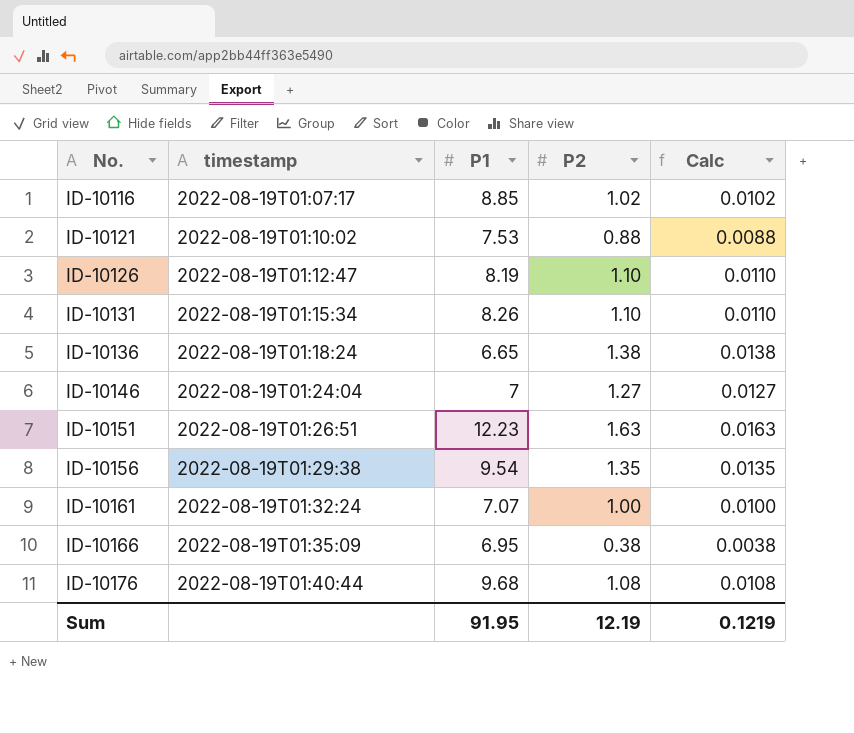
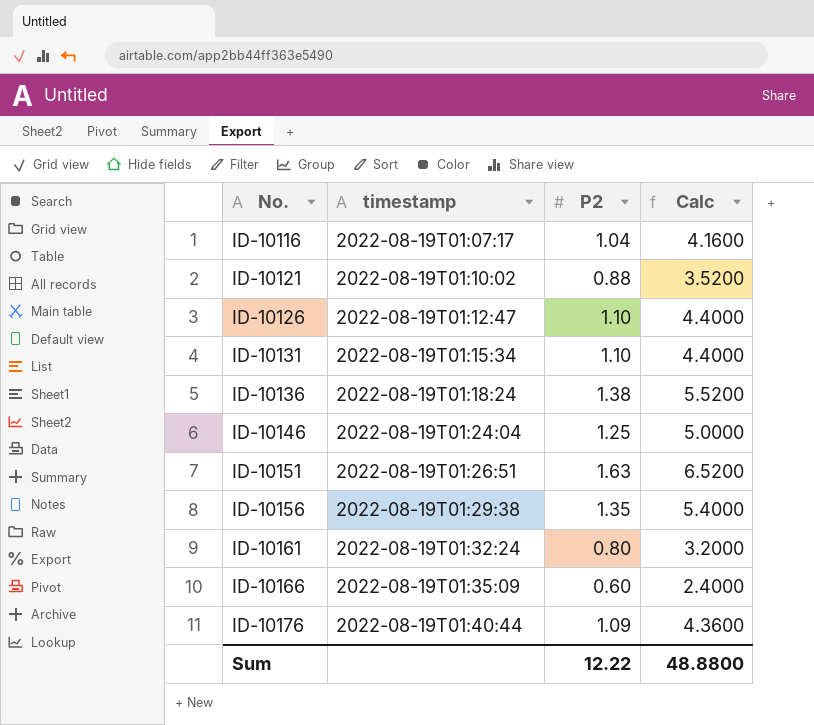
column P1 | position: 3 -> none
column Calc | formula: [P2] * 0.01 -> [P2] * 4
ID-10116 | P2: 1.02 -> 1.04
ID-10146 | P2: 1.27 -> 1.25
ID-10161 | P2: 1.00 -> 0.80
ID-10166 | P2: 0.38 -> 0.60
ID-10176 | P2: 1.08 -> 1.09
Sum | P2: 12.19 -> 12.22
Sum | Calc: 0.1219 -> 48.8800

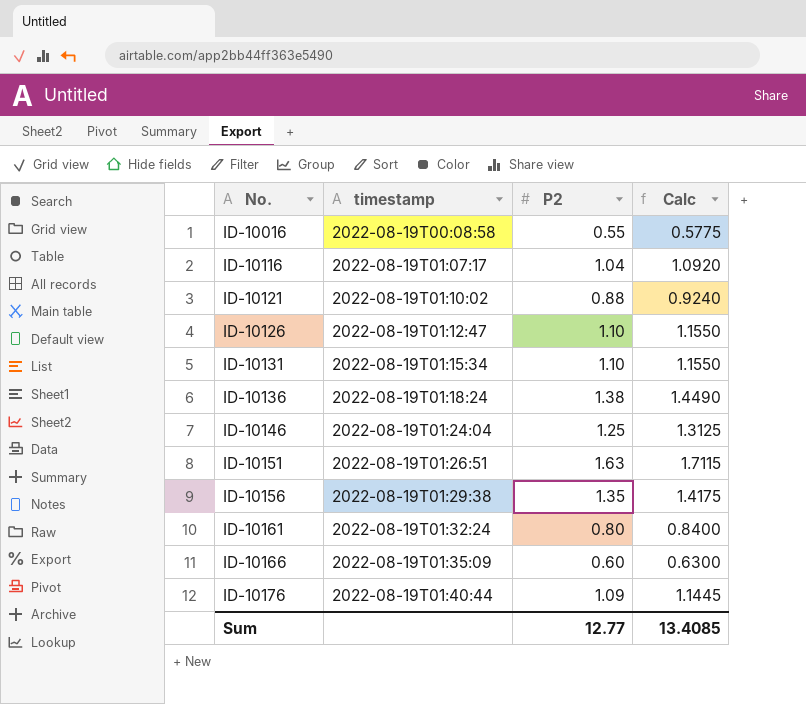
column Calc | formula: [P2] * 4 -> [P2] * 1.05
row ID-10016: none -> 2022-08-19T00:08:58 | 0.55 | 0.5775
Sum | P2: 12.22 -> 12.77
Sum | Calc: 48.8800 -> 13.4085

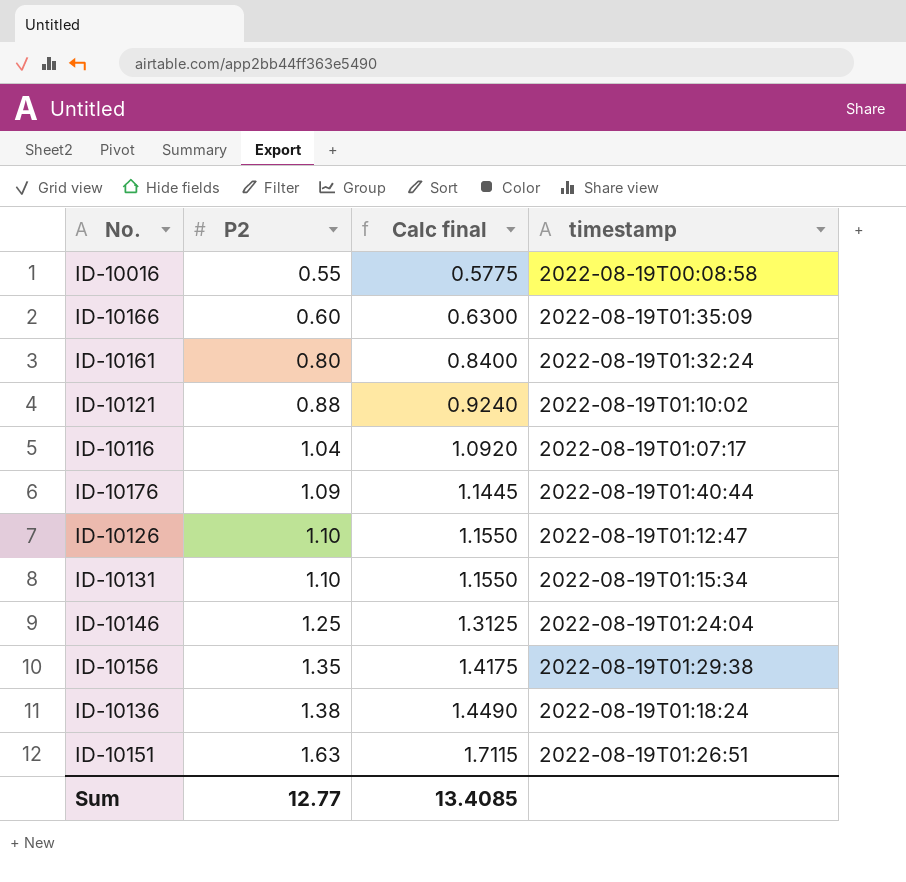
row order: No. ascending -> P2 ascending
column name: Calc -> Calc final
column timestamp | position: 2 -> 4

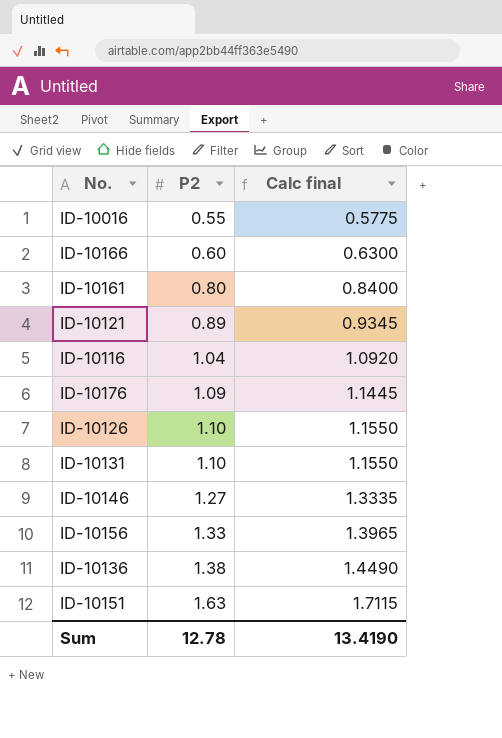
column timestamp | position: 4 -> none
ID-10121 | P2: 0.88 -> 0.89
ID-10121 | Calc final: 0.9240 -> 0.9345
ID-10146 | P2: 1.25 -> 1.27
ID-10146 | Calc final: 1.3125 -> 1.3335
ID-10156 | P2: 1.35 -> 1.33
ID-10156 | Calc final: 1.4175 -> 1.3965
Sum | P2: 12.77 -> 12.78
Sum | Calc final: 13.4085 -> 13.4190

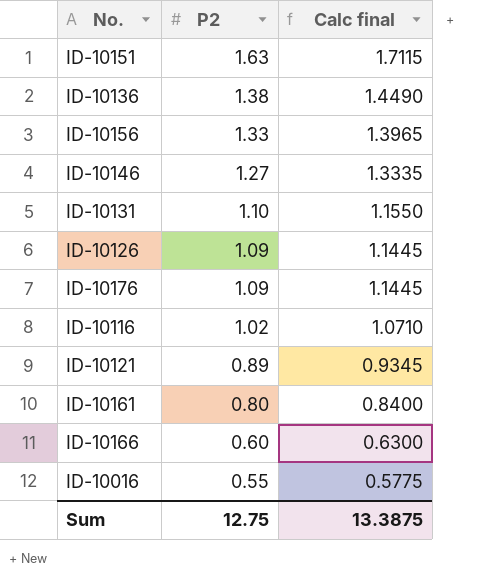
row order: P2 ascending -> P2 descending
ID-10126 | P2: 1.10 -> 1.09
ID-10126 | Calc final: 1.1550 -> 1.1445
ID-10116 | P2: 1.04 -> 1.02
ID-10116 | Calc final: 1.0920 -> 1.0710
Sum | P2: 12.78 -> 12.75
Sum | Calc final: 13.4190 -> 13.3875

